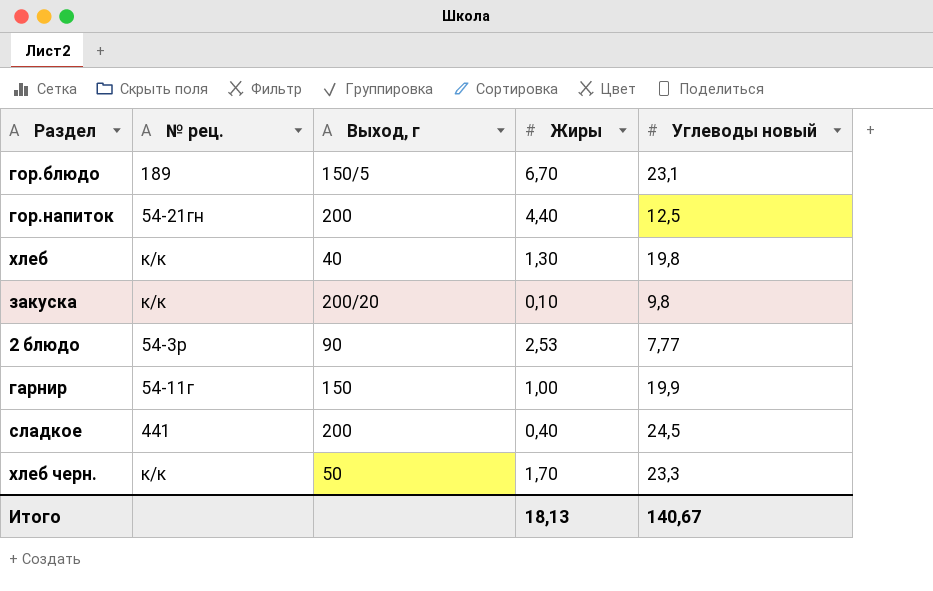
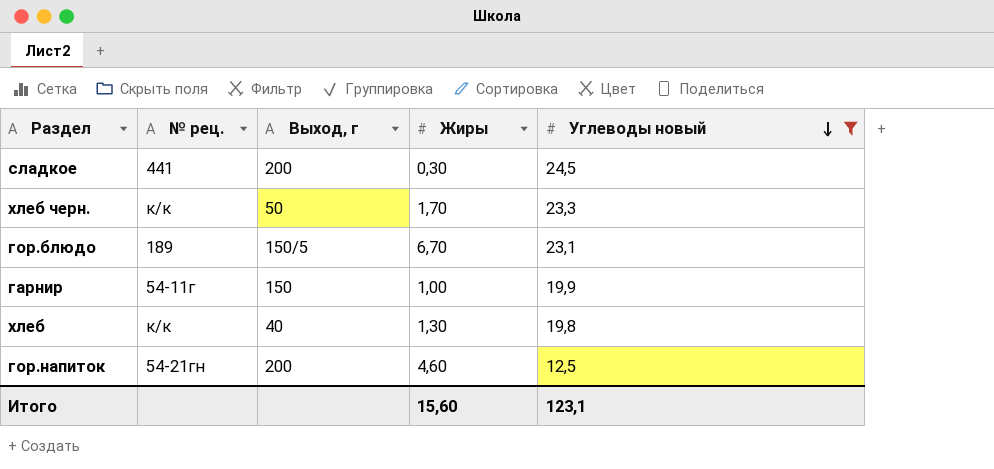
filter: none -> Углеводы новый >= 12,5
row order: none -> Углеводы новый descending
сладкое | Жиры: 0,40 -> 0,30
гор.напиток | Жиры: 4,40 -> 4,60
Итого | Жиры: 18,13 -> 15,60
Итого | Углеводы новый: 140,67 -> 123,1

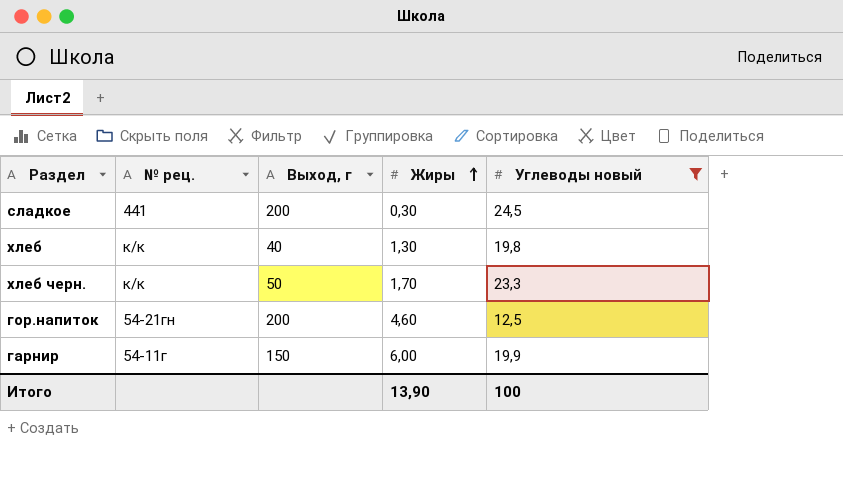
row order: Углеводы новый descending -> Жиры ascending
row гор.блюдо: 189 | 150/5 | 6,70 | 23,1 -> none
гарнир | Жиры: 1,00 -> 6,00
Итого | Жиры: 15,60 -> 13,90
Итого | Углеводы новый: 123,1 -> 100

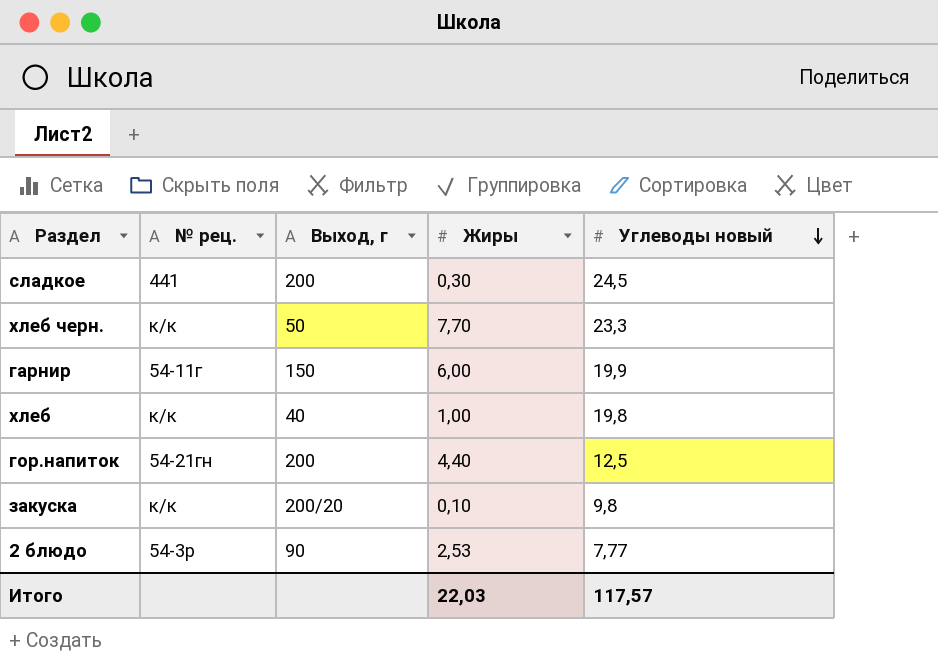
filter: Углеводы новый >= 12,5 -> none
row order: Жиры ascending -> Углеводы новый descending
хлеб черн. | Жиры: 1,70 -> 7,70
хлеб | Жиры: 1,30 -> 1,00
гор.напиток | Жиры: 4,60 -> 4,40
Итого | Жиры: 13,90 -> 22,03
Итого | Углеводы новый: 100 -> 117,57

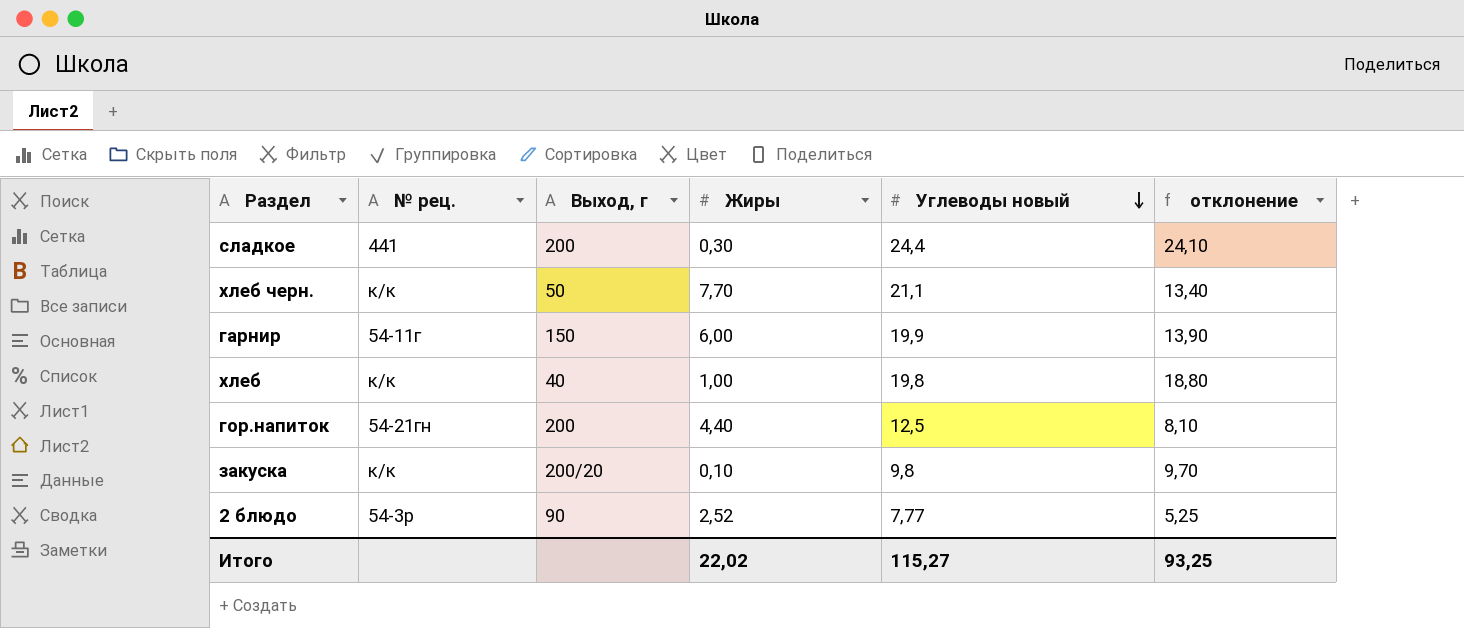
column отклонение | formula: none -> [Углеводы новый] - [Жиры]
сладкое | Углеводы новый: 24,5 -> 24,4
хлеб черн. | Углеводы новый: 23,3 -> 21,1
2 блюдо | Жиры: 2,53 -> 2,52
Итого | Жиры: 22,03 -> 22,02
Итого | Углеводы новый: 117,57 -> 115,27

